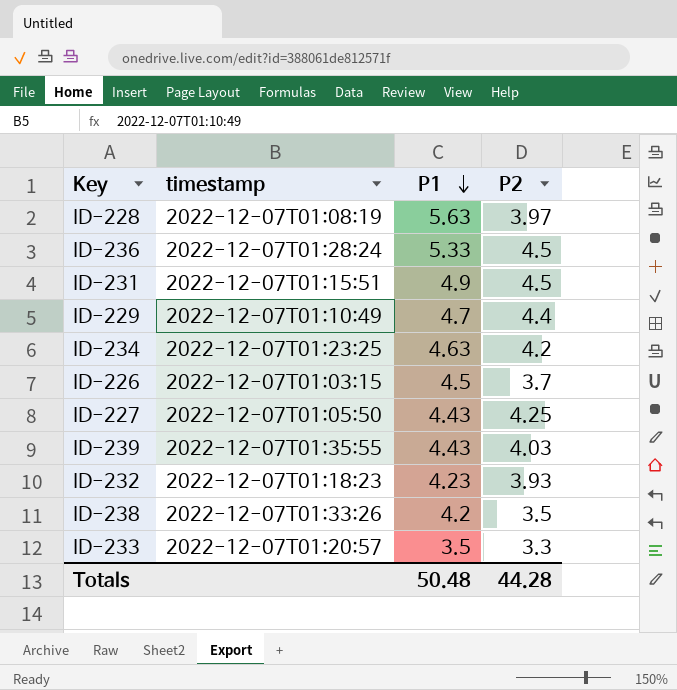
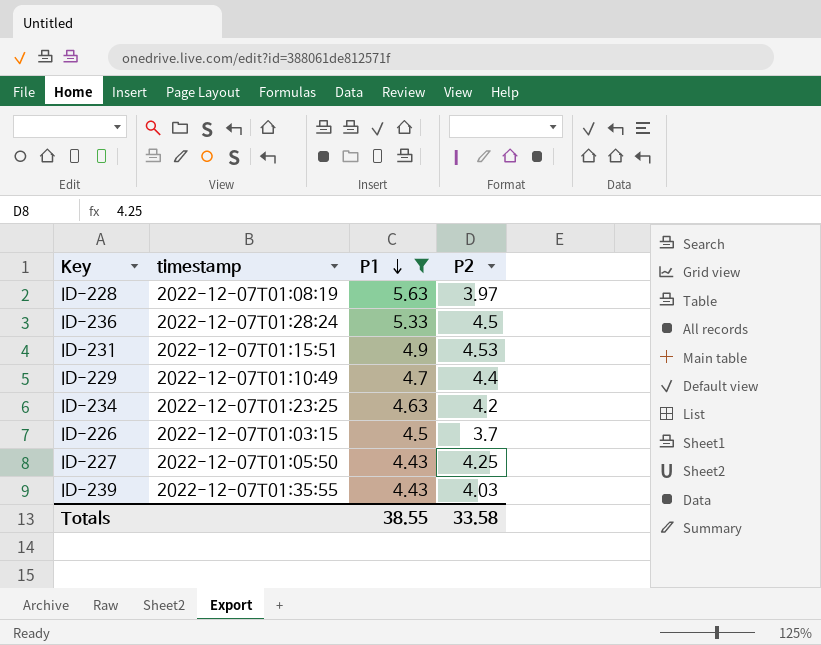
filter: none -> P1 >= 4.43
ID-231 | P2: 4.5 -> 4.53
Totals | P1: 50.48 -> 38.55
Totals | P2: 44.28 -> 33.58

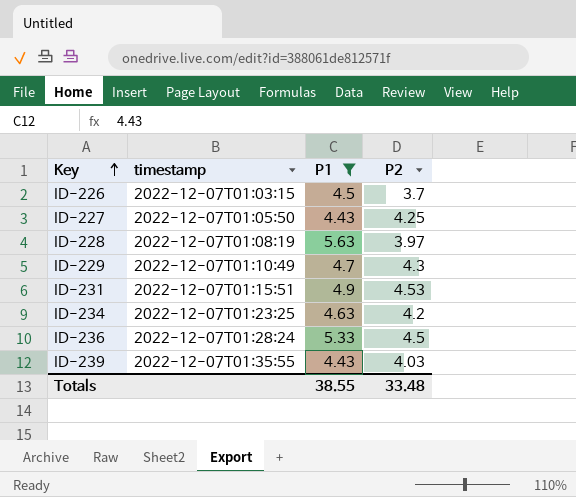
row order: P1 descending -> Key ascending
ID-229 | P2: 4.4 -> 4.3
Totals | P2: 33.58 -> 33.48

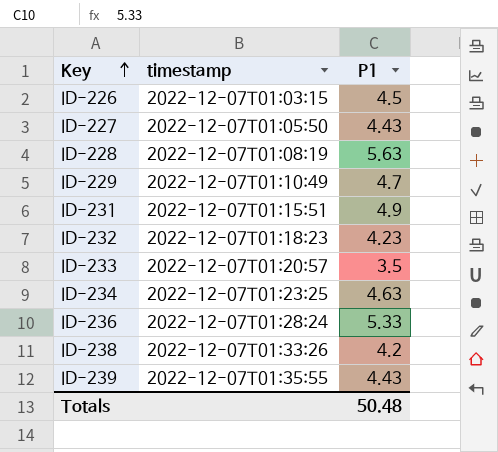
filter: P1 >= 4.43 -> none
column P2 | position: 4 -> none
Totals | P1: 38.55 -> 50.48

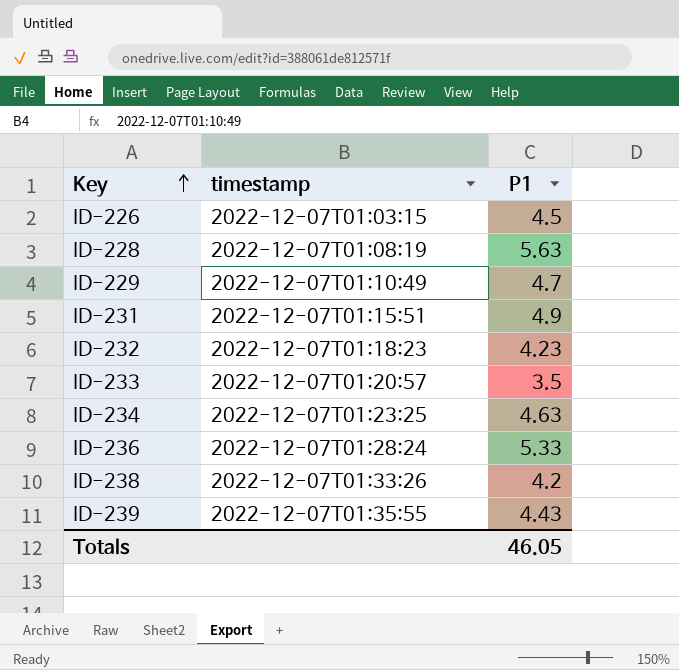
row ID-227: 2022-12-07T01:05:50 | 4.43 -> none
Totals | P1: 50.48 -> 46.05

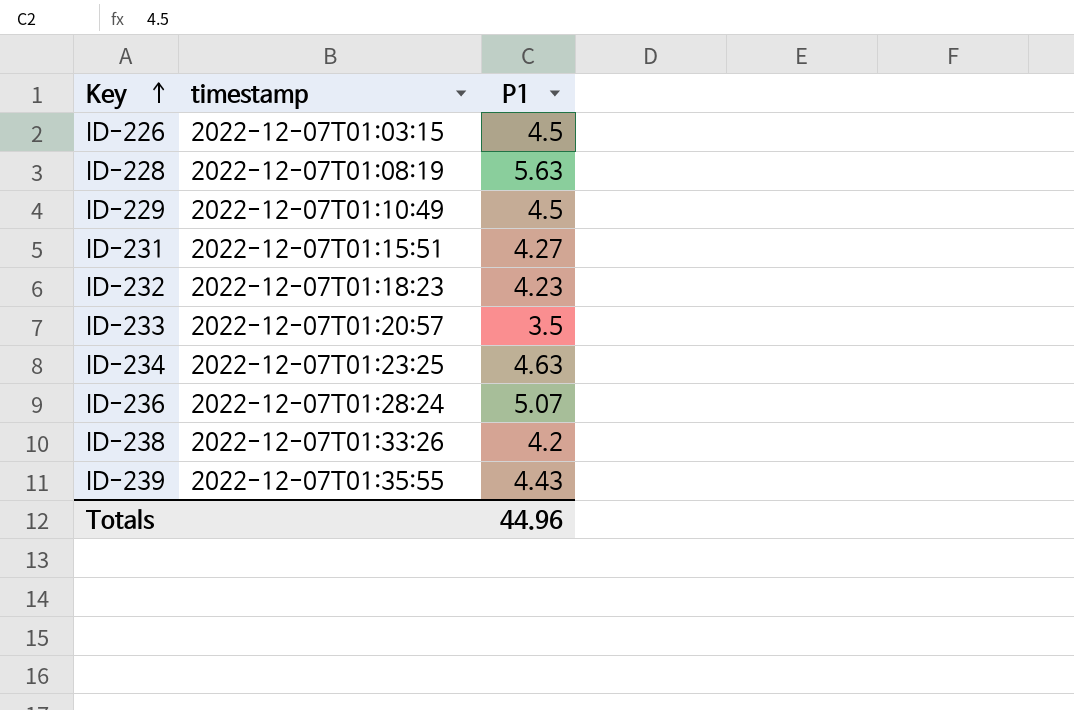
ID-229 | P1: 4.7 -> 4.5
ID-231 | P1: 4.9 -> 4.27
ID-236 | P1: 5.33 -> 5.07
Totals | P1: 46.05 -> 44.96

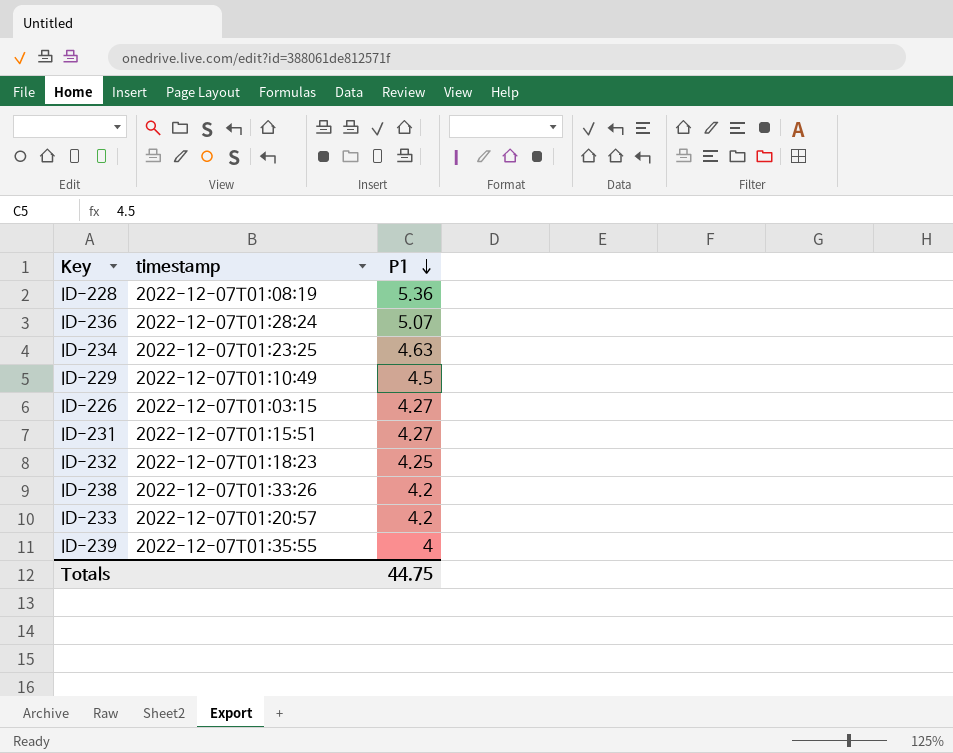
row order: Key ascending -> P1 descending
ID-228 | P1: 5.63 -> 5.36
ID-226 | P1: 4.5 -> 4.27
ID-232 | P1: 4.23 -> 4.25
ID-233 | P1: 3.5 -> 4.2
ID-239 | P1: 4.43 -> 4
Totals | P1: 44.96 -> 44.75

